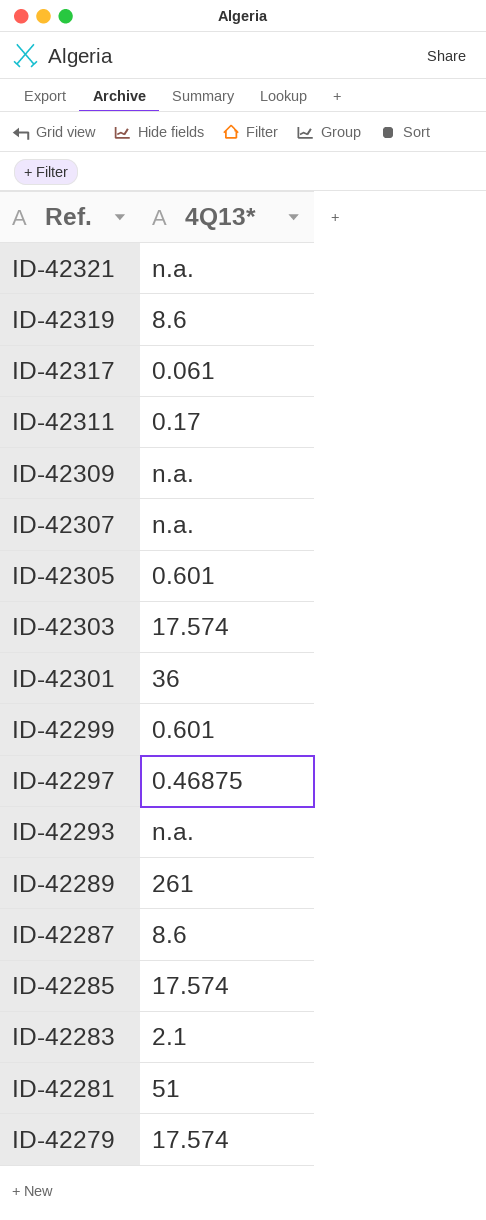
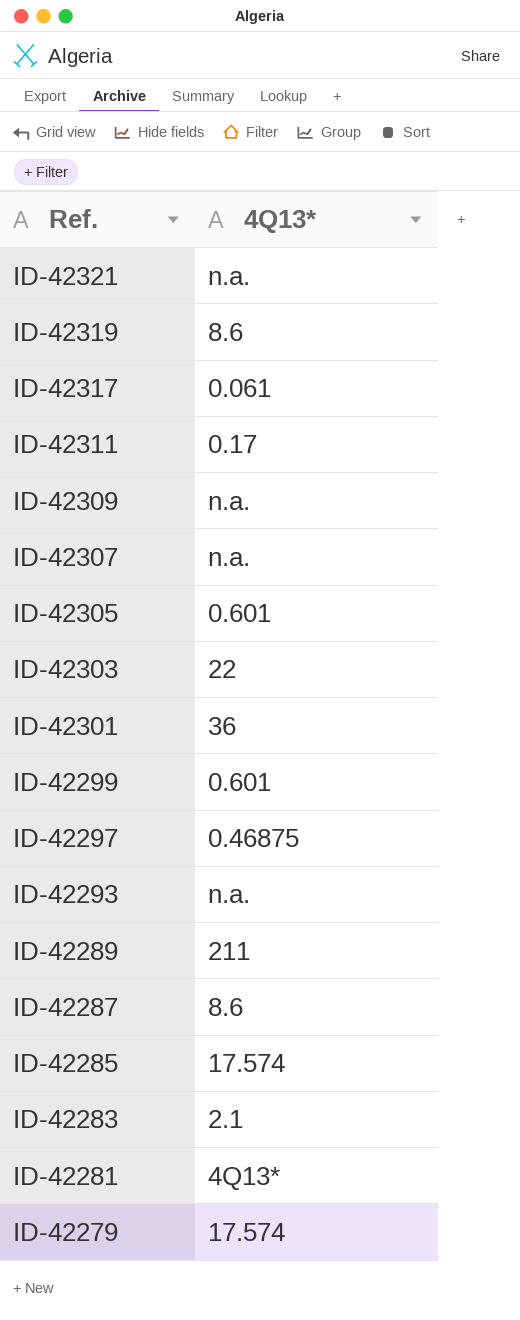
ID-42303 | 4Q13*: 17.574 -> 22
ID-42289 | 4Q13*: 261 -> 211
ID-42281 | 4Q13*: 51 -> 4Q13*

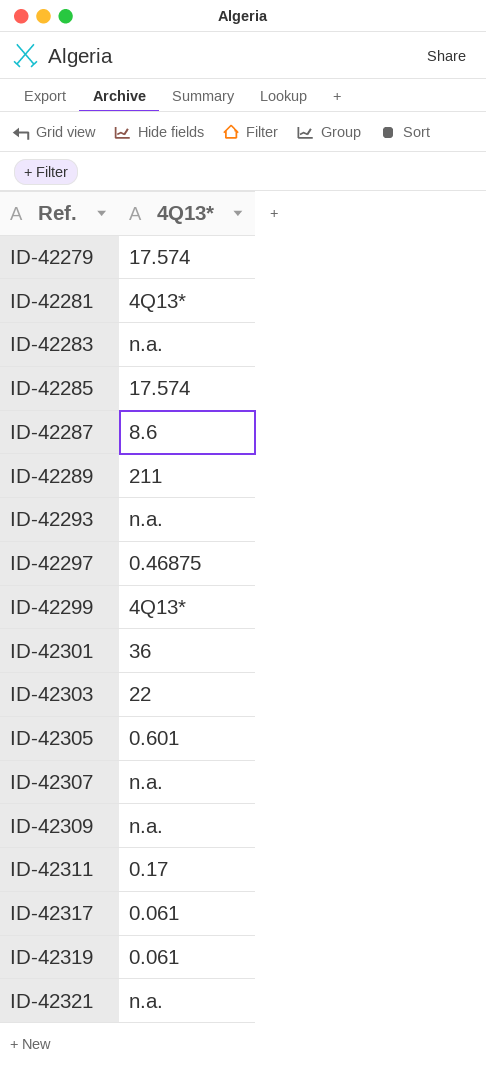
row order: Ref. descending -> Ref. ascending
ID-42283 | 4Q13*: 2.1 -> n.a.
ID-42299 | 4Q13*: 0.601 -> 4Q13*
ID-42319 | 4Q13*: 8.6 -> 0.061

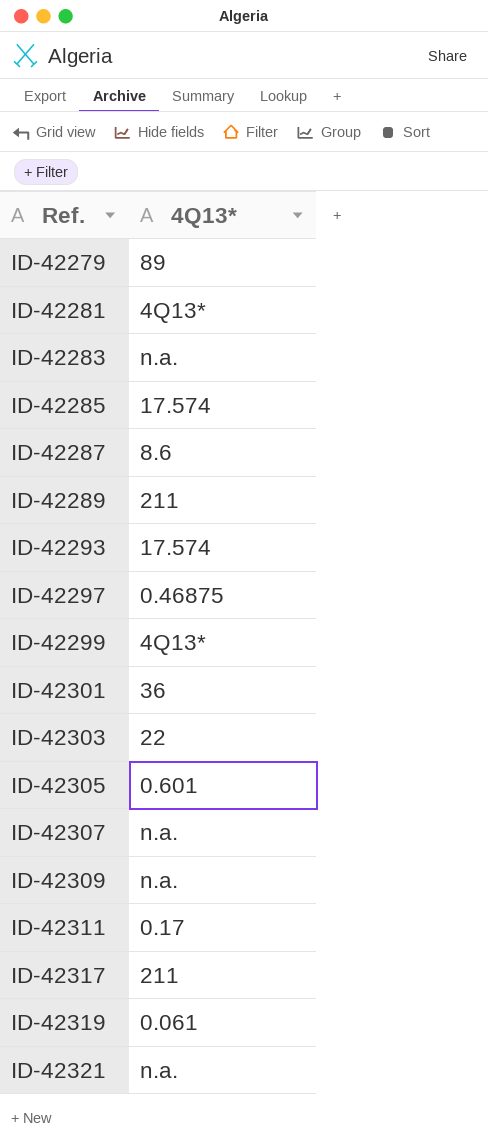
ID-42279 | 4Q13*: 17.574 -> 89
ID-42293 | 4Q13*: n.a. -> 17.574
ID-42317 | 4Q13*: 0.061 -> 211

